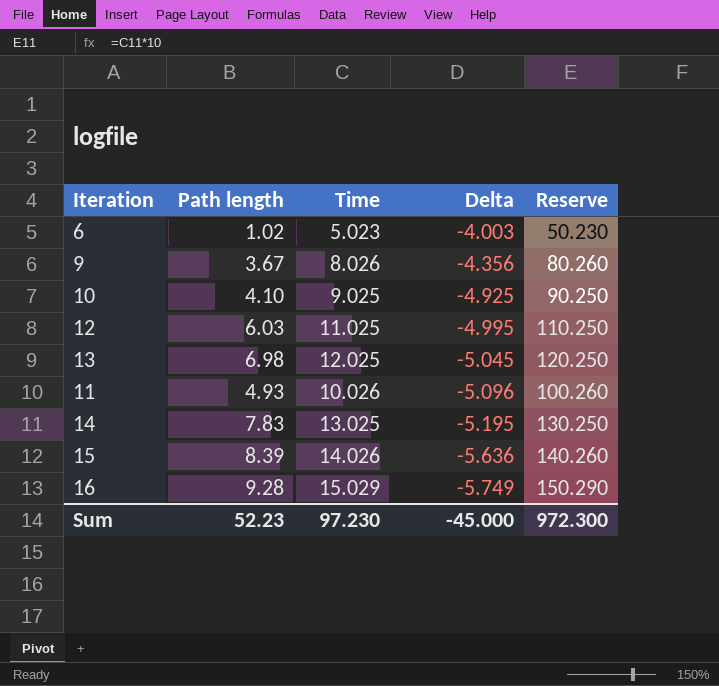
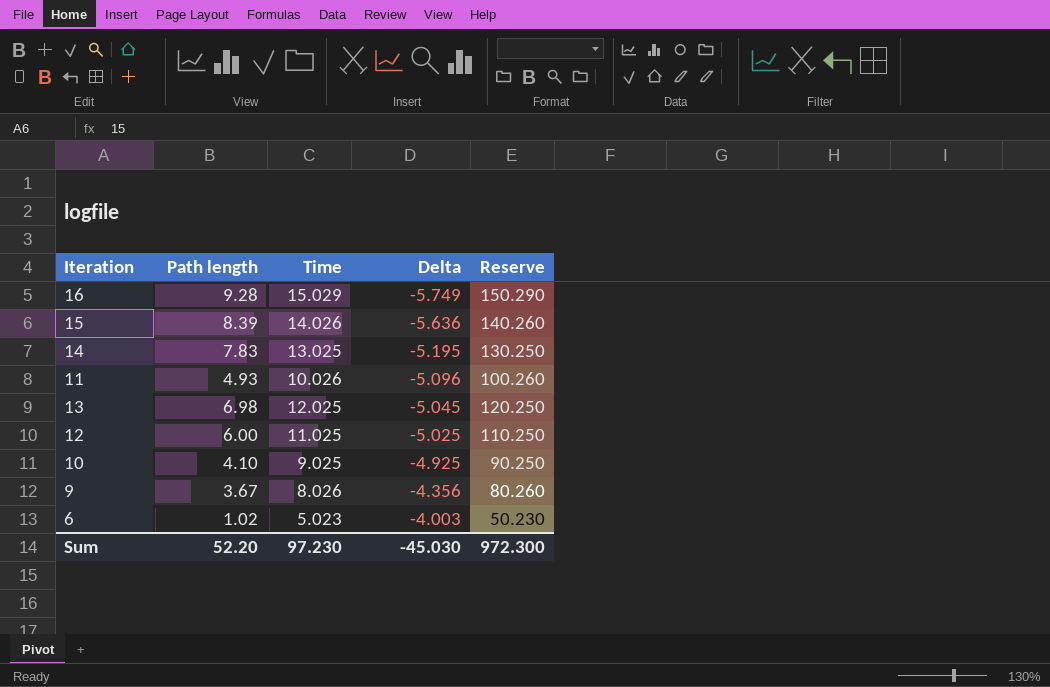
row order: Delta descending -> Delta ascending
12 | Path length: 6.03 -> 6.00
12 | Delta: -4.995 -> -5.025
Sum | Path length: 52.23 -> 52.20
Sum | Delta: -45.000 -> -45.030

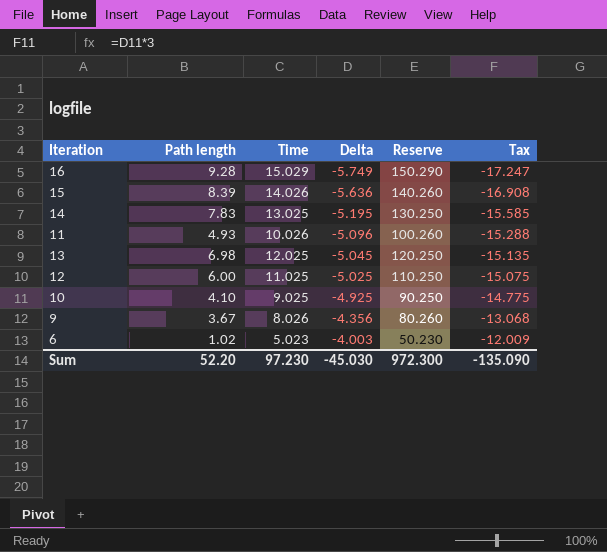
column Tax | formula: none -> [Delta] * 3

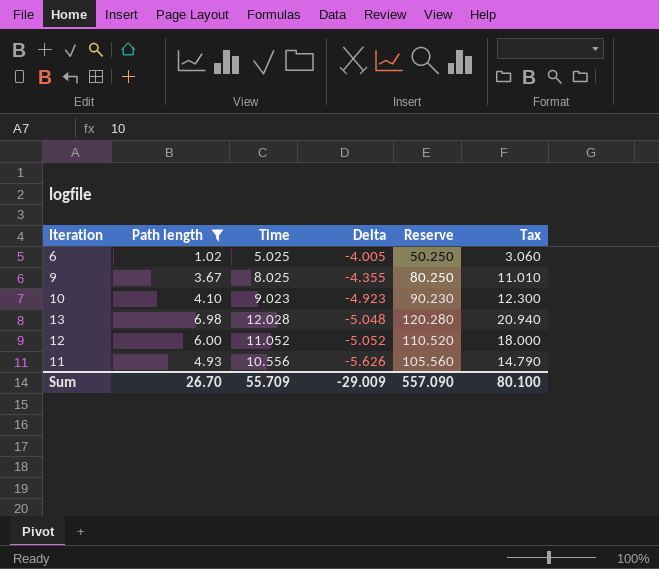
filter: none -> Path length <= 6.98
row order: Delta ascending -> Delta descending
column Tax | formula: [Delta] * 3 -> [Path length] * 3
6 | Time: 5.023 -> 5.025
6 | Delta: -4.003 -> -4.005
6 | Reserve: 50.230 -> 50.250
9 | Time: 8.026 -> 8.025
9 | Delta: -4.356 -> -4.355
9 | Reserve: 80.260 -> 80.250
10 | Time: 9.025 -> 9.023
10 | Delta: -4.925 -> -4.923
10 | Reserve: 90.250 -> 90.230
13 | Time: 12.025 -> 12.028
13 | Delta: -5.045 -> -5.048
13 | Reserve: 120.250 -> 120.280
12 | Time: 11.025 -> 11.052
12 | Delta: -5.025 -> -5.052
12 | Reserve: 110.250 -> 110.520
11 | Time: 10.026 -> 10.556
11 | Delta: -5.096 -> -5.626
11 | Reserve: 100.260 -> 105.560
Sum | Path length: 52.20 -> 26.70
Sum | Time: 97.230 -> 55.709
Sum | Delta: -45.030 -> -29.009
Sum | Reserve: 972.300 -> 557.090
Sum | Tax: -135.090 -> 80.100

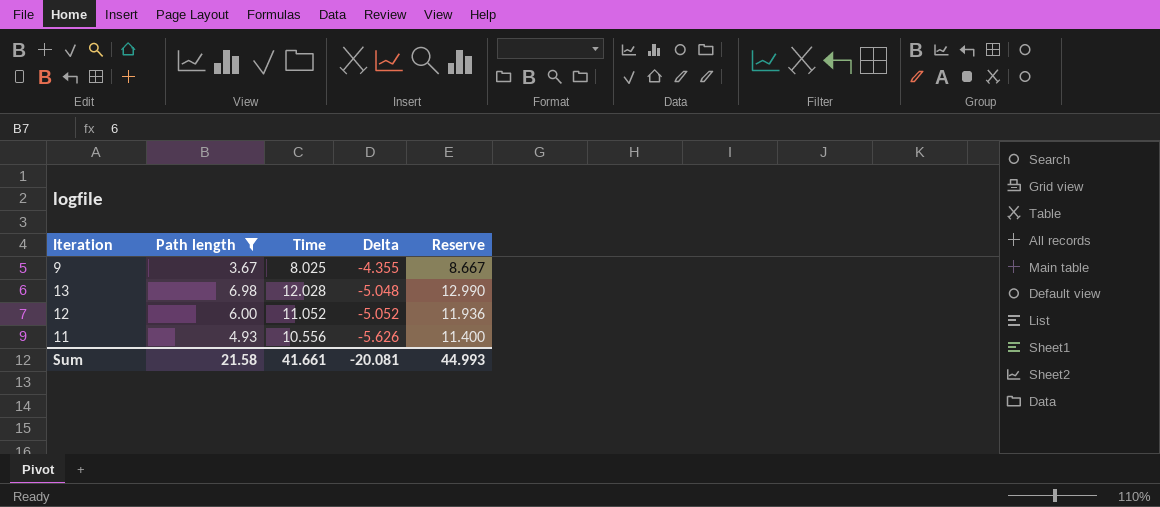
column Tax | formula: [Path length] * 3 -> none
column Reserve | formula: [Time] * 10 -> [Time] * 1.08
row 6: 1.02 | 5.025 | -4.005 | 50.250 | 3.060 -> none
row 10: 4.10 | 9.023 | -4.923 | 90.230 | 12.300 -> none
Sum | Path length: 26.70 -> 21.58
Sum | Time: 55.709 -> 41.661
Sum | Delta: -29.009 -> -20.081
Sum | Reserve: 557.090 -> 44.993

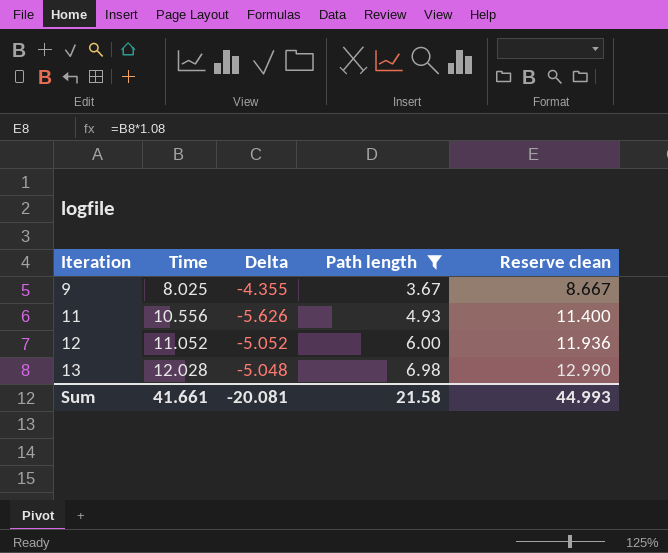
row order: Delta descending -> Iteration ascending
column Path length | position: 2 -> 4
column name: Reserve -> Reserve clean

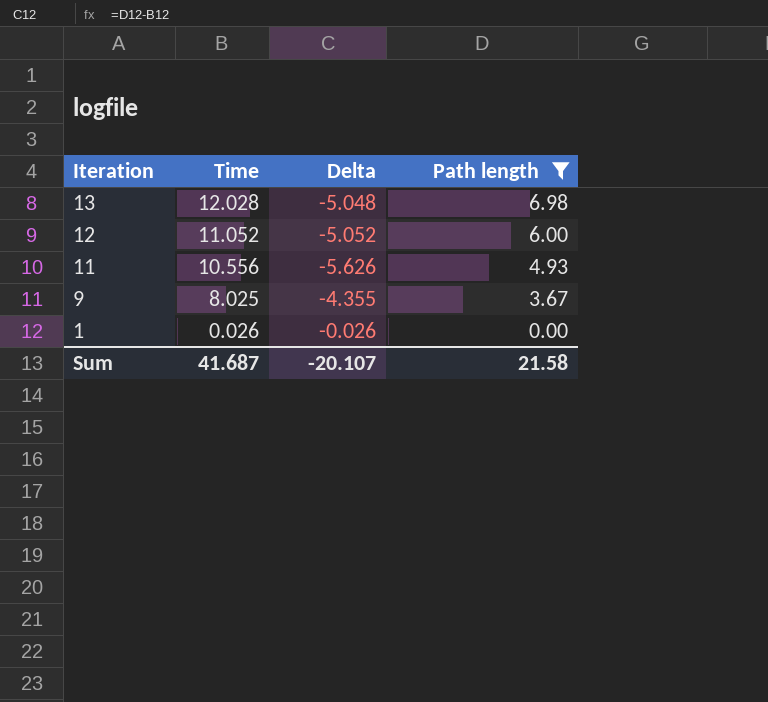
row order: Iteration ascending -> Iteration descending
column Reserve clean | formula: [Time] * 1.08 -> none
row 1: none -> 0.026 | -0.026 | 0.00
Sum | Time: 41.661 -> 41.687
Sum | Delta: -20.081 -> -20.107

